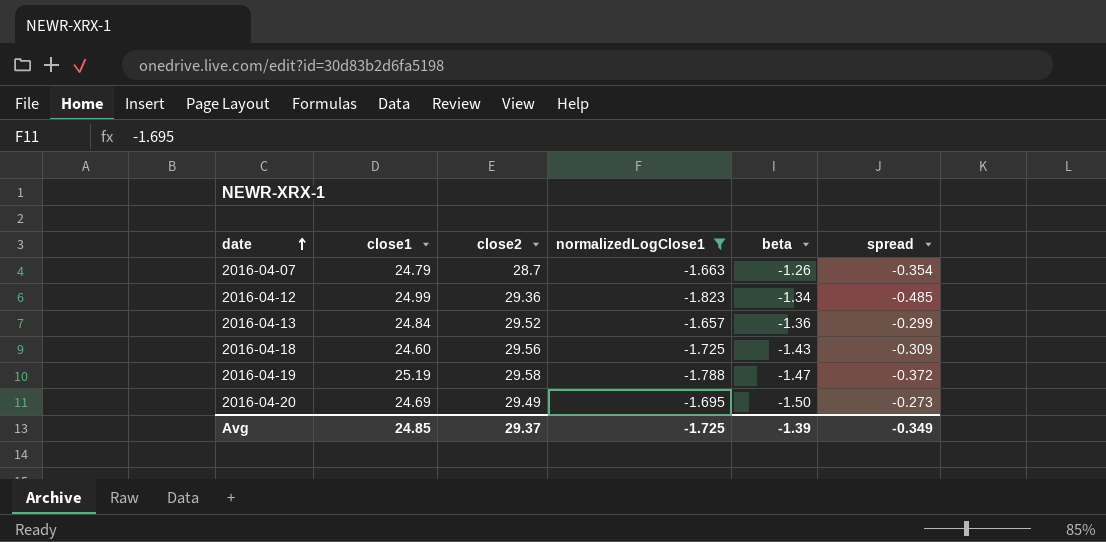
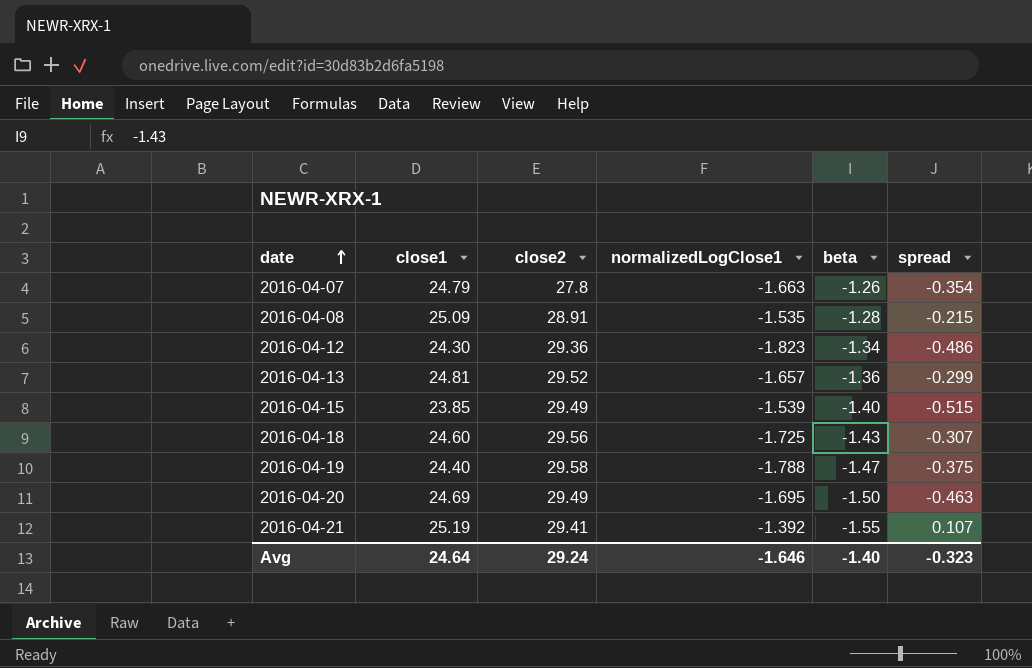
filter: normalizedLogClose1 <= -1.657 -> none
2016-04-07 | close2: 28.7 -> 27.8
2016-04-12 | close1: 24.99 -> 24.30
2016-04-12 | spread: -0.485 -> -0.486
2016-04-13 | close1: 24.84 -> 24.81
2016-04-18 | spread: -0.309 -> -0.307
2016-04-19 | close1: 25.19 -> 24.40
2016-04-19 | spread: -0.372 -> -0.375
2016-04-20 | spread: -0.273 -> -0.463
Avg | close1: 24.85 -> 24.64
Avg | close2: 29.37 -> 29.24
Avg | normalizedLogClose1: -1.725 -> -1.646
Avg | beta: -1.39 -> -1.40
Avg | spread: -0.349 -> -0.323

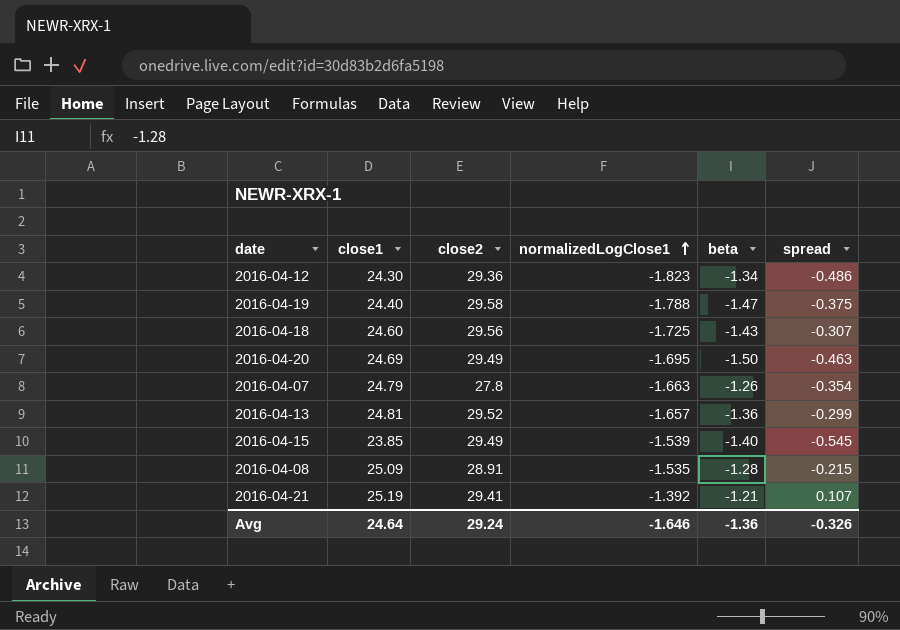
row order: date ascending -> normalizedLogClose1 ascending
2016-04-15 | spread: -0.515 -> -0.545
2016-04-21 | beta: -1.55 -> -1.21
Avg | beta: -1.40 -> -1.36
Avg | spread: -0.323 -> -0.326

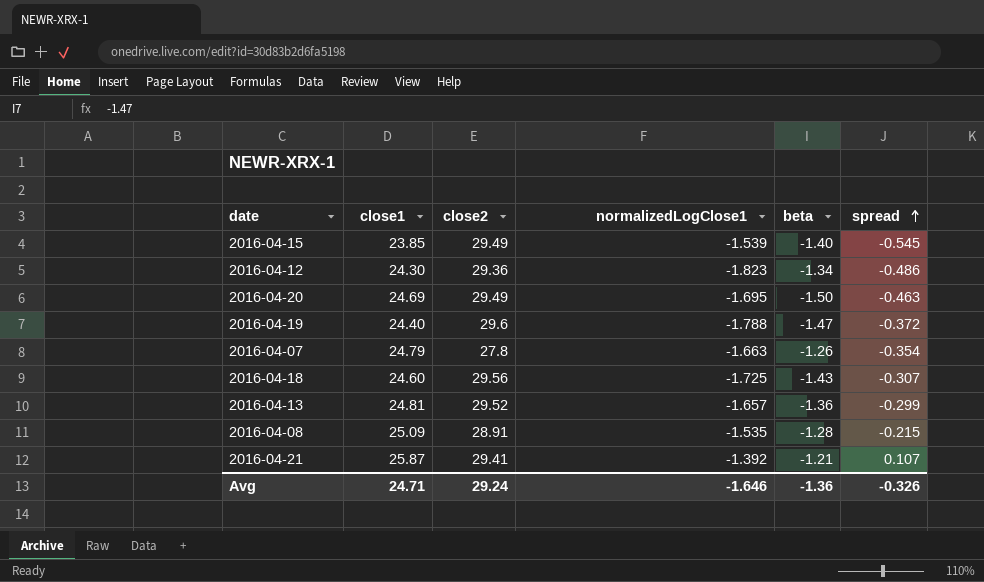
row order: normalizedLogClose1 ascending -> spread ascending
2016-04-19 | close2: 29.58 -> 29.6
2016-04-19 | spread: -0.375 -> -0.372
2016-04-21 | close1: 25.19 -> 25.87
Avg | close1: 24.64 -> 24.71

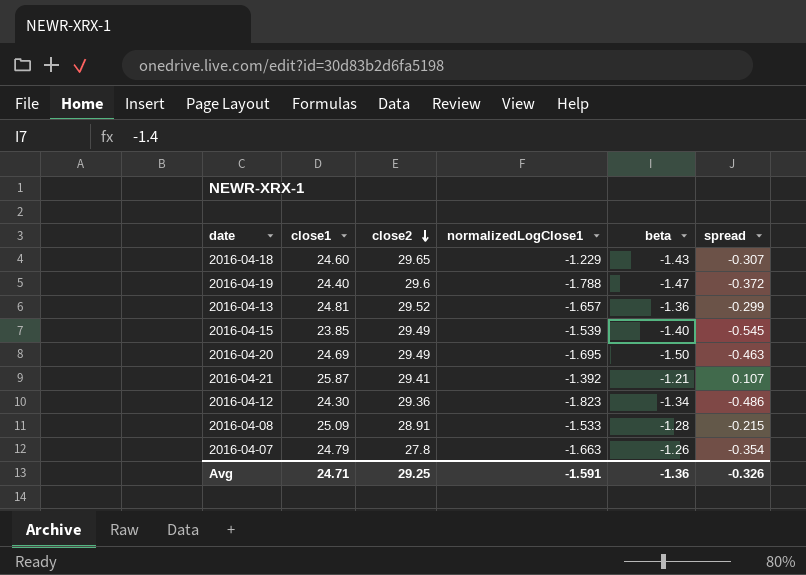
row order: spread ascending -> close2 descending
2016-04-18 | close2: 29.56 -> 29.65
2016-04-18 | normalizedLogClose1: -1.725 -> -1.229
2016-04-08 | normalizedLogClose1: -1.535 -> -1.533
Avg | close2: 29.24 -> 29.25
Avg | normalizedLogClose1: -1.646 -> -1.591

